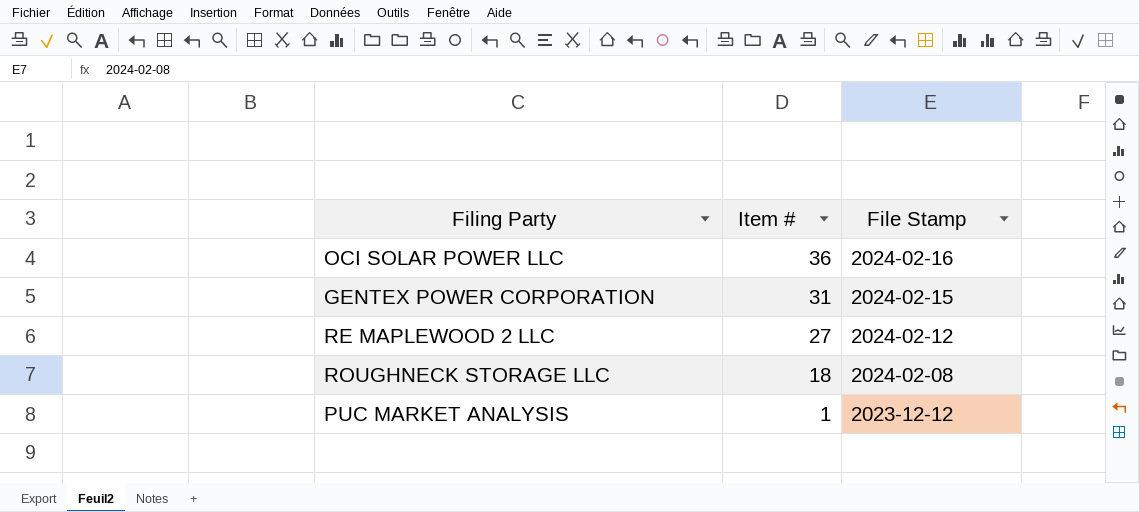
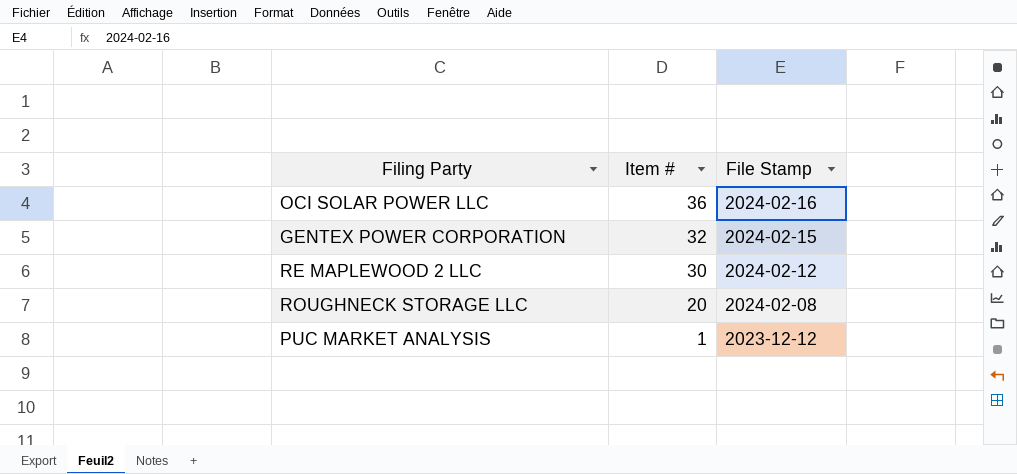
GENTEX POWER CORPORATION | Item #: 31 -> 32
RE MAPLEWOOD 2 LLC | Item #: 27 -> 30
ROUGHNECK STORAGE LLC | Item #: 18 -> 20

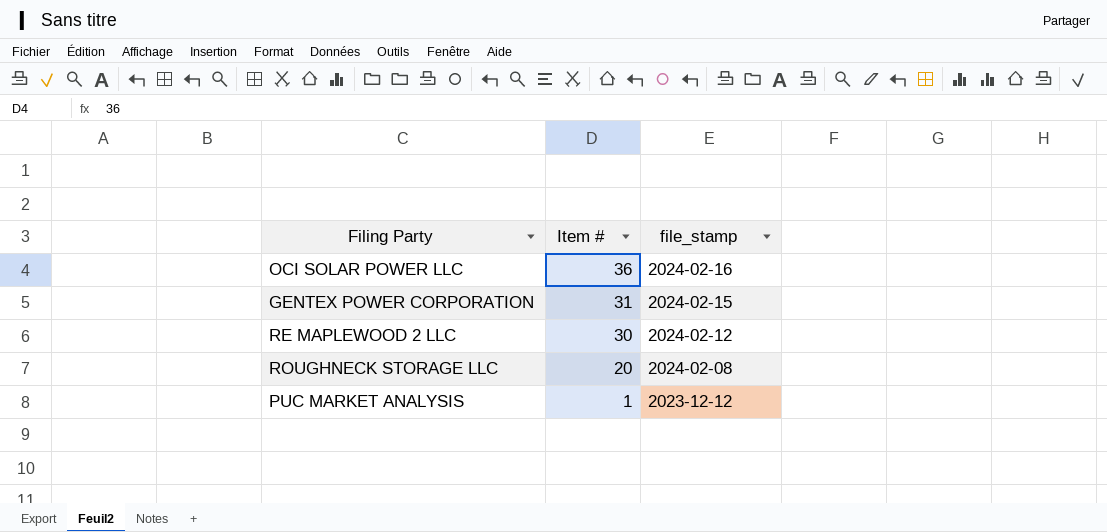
column name: File Stamp -> file_stamp
GENTEX POWER CORPORATION | Item #: 32 -> 31

